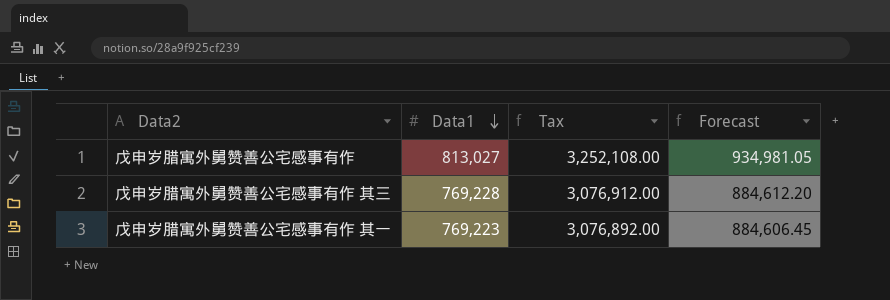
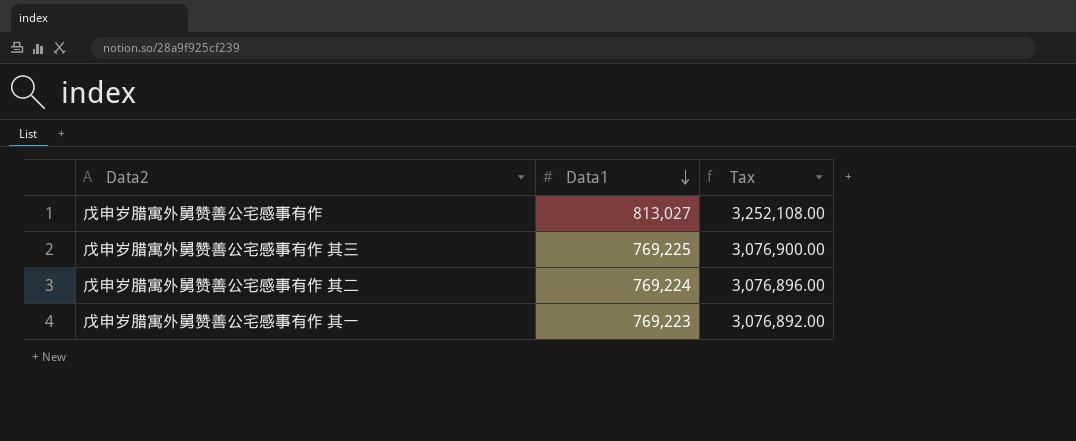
column Forecast | formula: [Data1] * 1.15 -> none
戊申岁腊寓外舅赞善公宅感事有作 其三 | Data1: 769,228 -> 769,225
戊申岁腊寓外舅赞善公宅感事有作 其三 | Tax: 3,076,912.00 -> 3,076,900.00
row 戊申岁腊寓外舅赞善公宅感事有作 其二: none -> 769,224 | 3,076,896.00

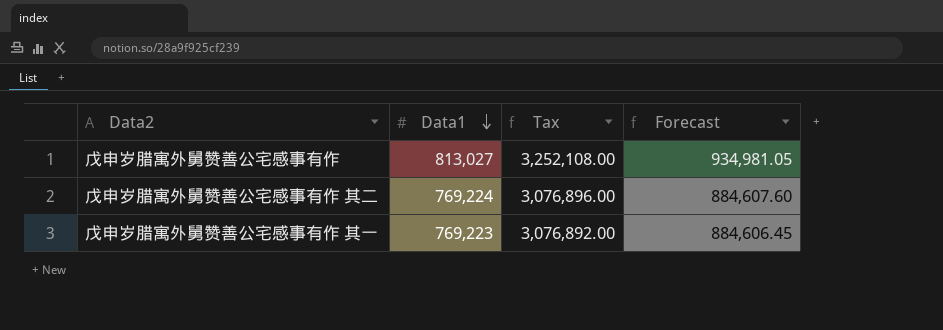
column Forecast | formula: none -> [Data1] * 1.15
row 戊申岁腊寓外舅赞善公宅感事有作 其三: 769,225 | 3,076,900.00 -> none

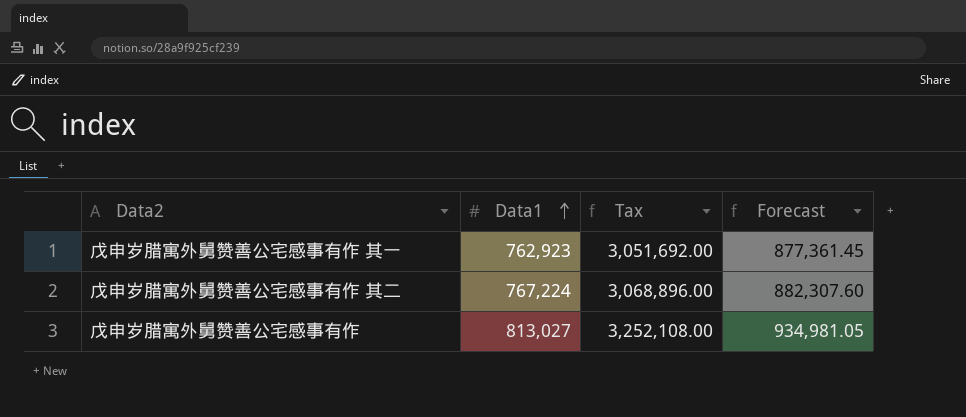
row order: Data1 descending -> Data1 ascending
戊申岁腊寓外舅赞善公宅感事有作 其一 | Data1: 769,223 -> 762,923
戊申岁腊寓外舅赞善公宅感事有作 其一 | Tax: 3,076,892.00 -> 3,051,692.00
戊申岁腊寓外舅赞善公宅感事有作 其一 | Forecast: 884,606.45 -> 877,361.45
戊申岁腊寓外舅赞善公宅感事有作 其二 | Data1: 769,224 -> 767,224
戊申岁腊寓外舅赞善公宅感事有作 其二 | Tax: 3,076,896.00 -> 3,068,896.00
戊申岁腊寓外舅赞善公宅感事有作 其二 | Forecast: 884,607.60 -> 882,307.60

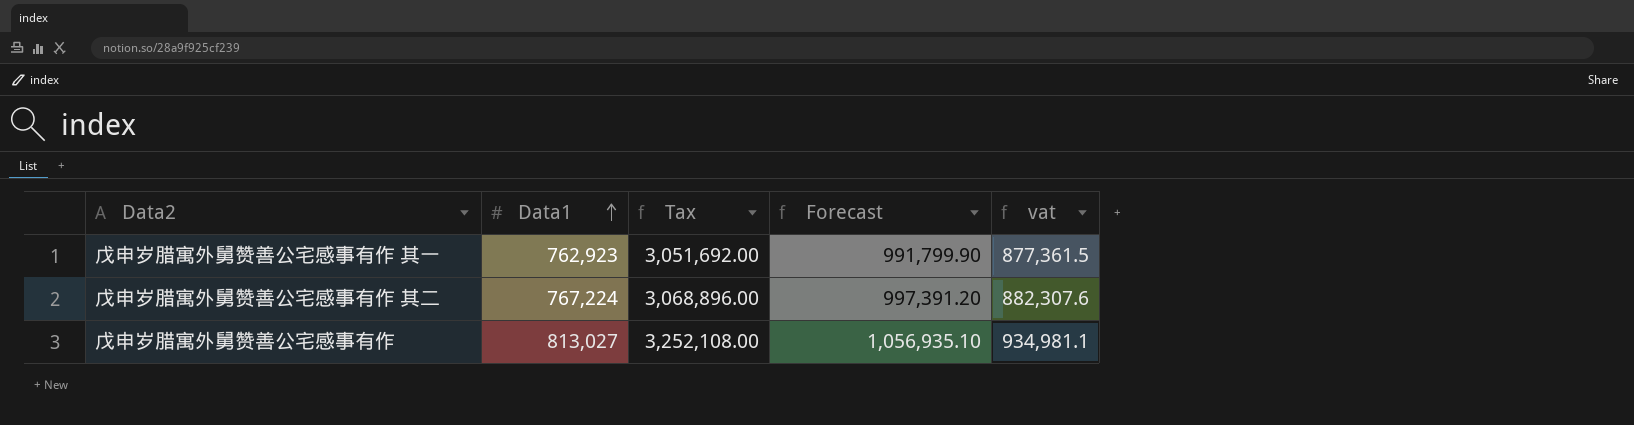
column Forecast | formula: [Data1] * 1.15 -> [Data1] * 1.3
column vat | formula: none -> [Data1] * 1.15

